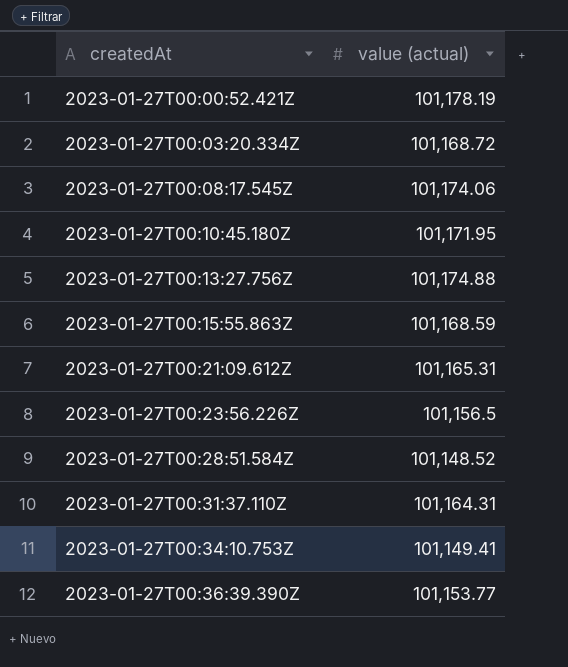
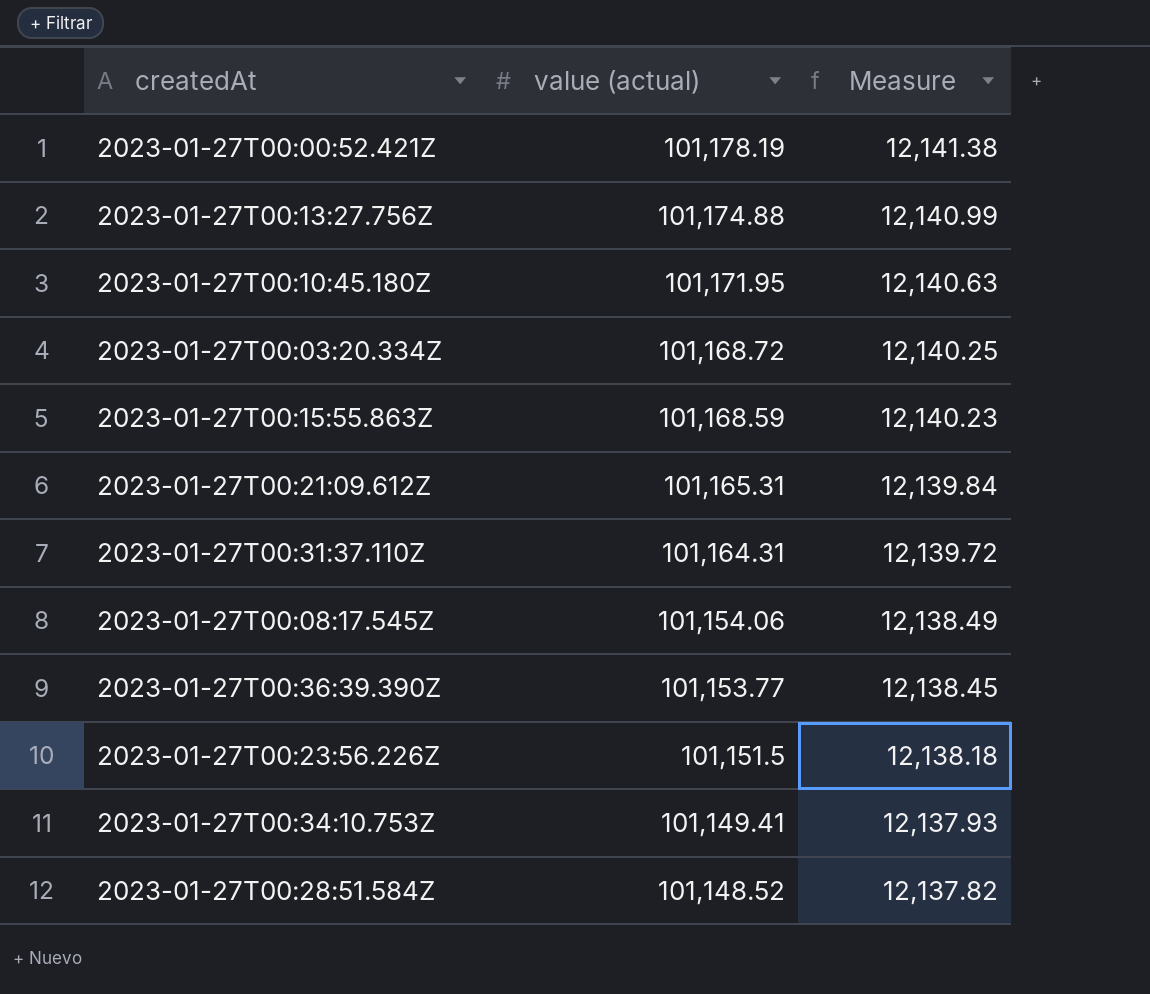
row order: createdAt ascending -> value (actual) descending
column Measure | formula: none -> [value (actual)] * 0.12
2023-01-27T00:08:17.545Z | value (actual): 101,174.06 -> 101,154.06
2023-01-27T00:23:56.226Z | value (actual): 101,156.5 -> 101,151.5

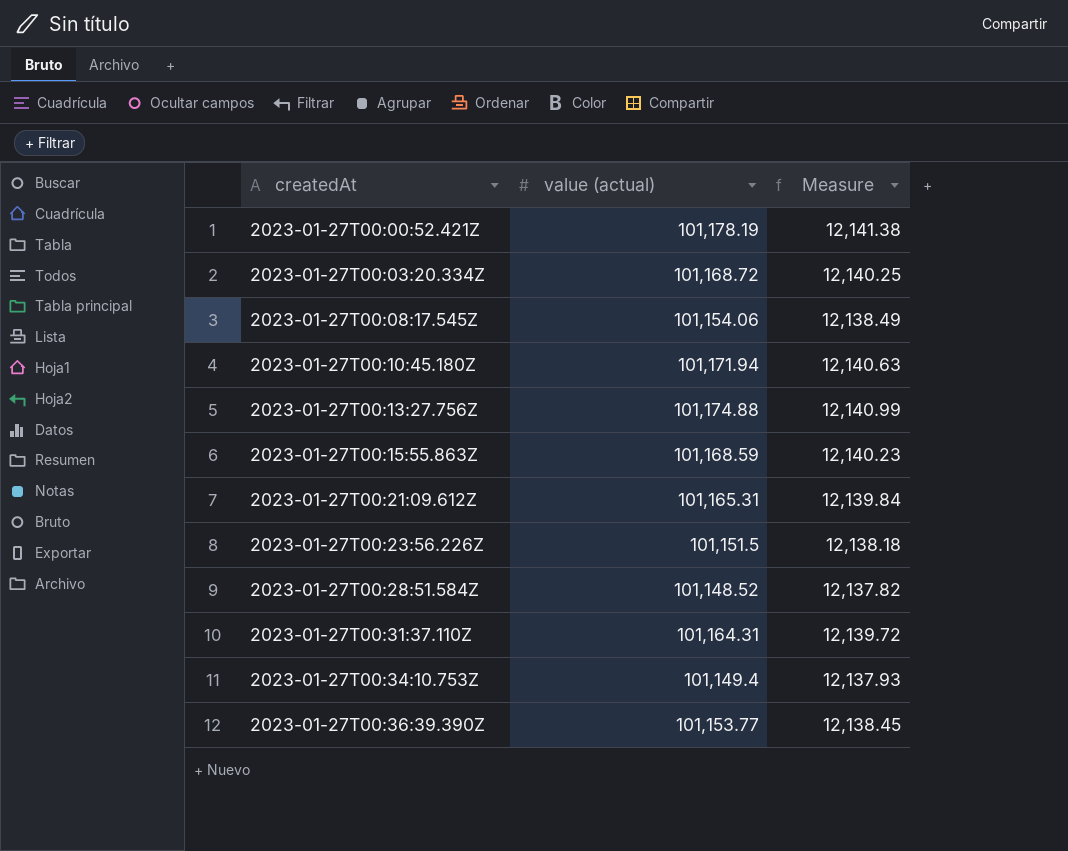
row order: value (actual) descending -> createdAt ascending
2023-01-27T00:10:45.180Z | value (actual): 101,171.95 -> 101,171.94
2023-01-27T00:34:10.753Z | value (actual): 101,149.41 -> 101,149.4

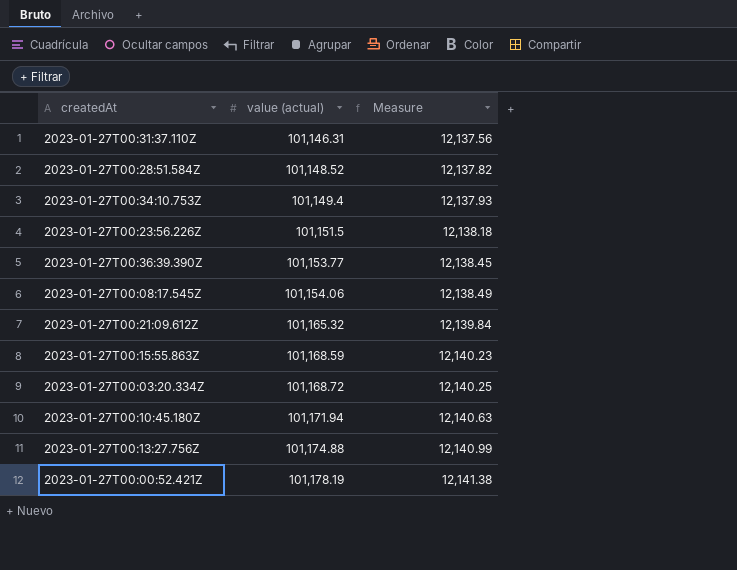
row order: createdAt ascending -> value (actual) ascending
2023-01-27T00:31:37.110Z | value (actual): 101,164.31 -> 101,146.31
2023-01-27T00:31:37.110Z | Measure: 12,139.72 -> 12,137.56
2023-01-27T00:21:09.612Z | value (actual): 101,165.31 -> 101,165.32

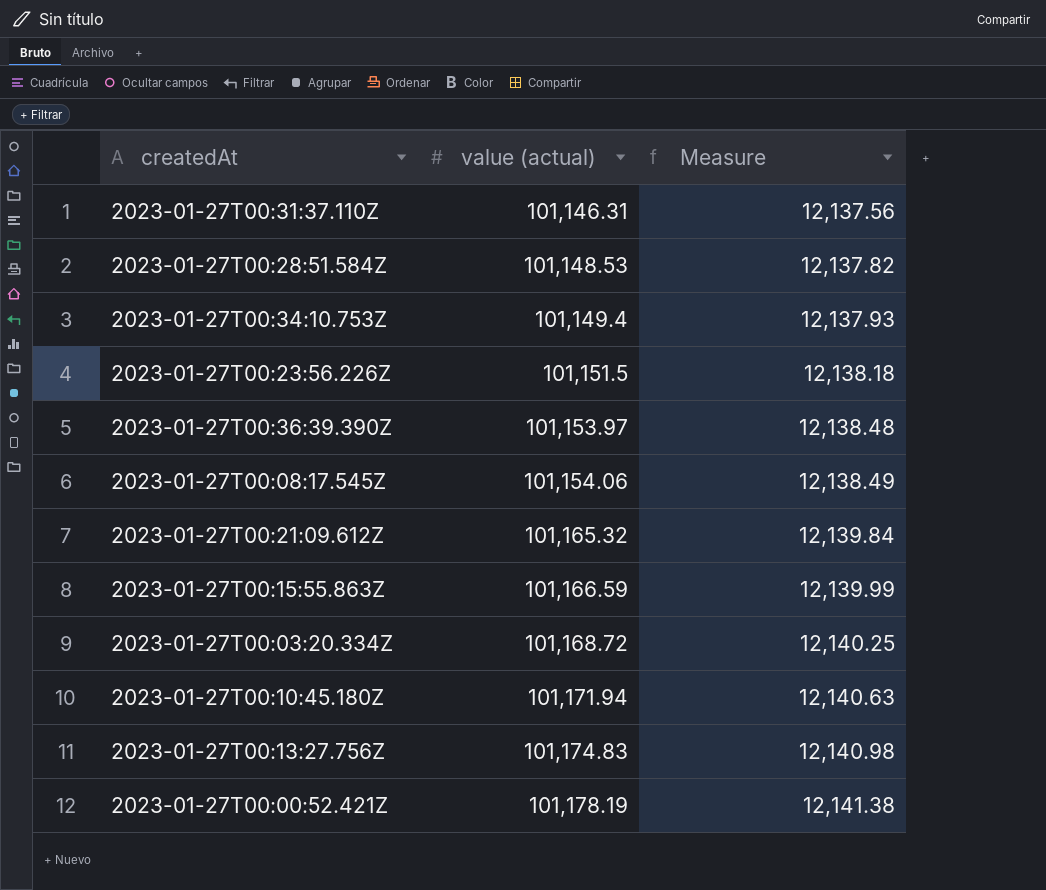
2023-01-27T00:28:51.584Z | value (actual): 101,148.52 -> 101,148.53
2023-01-27T00:36:39.390Z | value (actual): 101,153.77 -> 101,153.97
2023-01-27T00:36:39.390Z | Measure: 12,138.45 -> 12,138.48
2023-01-27T00:15:55.863Z | value (actual): 101,168.59 -> 101,166.59
2023-01-27T00:15:55.863Z | Measure: 12,140.23 -> 12,139.99
2023-01-27T00:13:27.756Z | value (actual): 101,174.88 -> 101,174.83
2023-01-27T00:13:27.756Z | Measure: 12,140.99 -> 12,140.98

